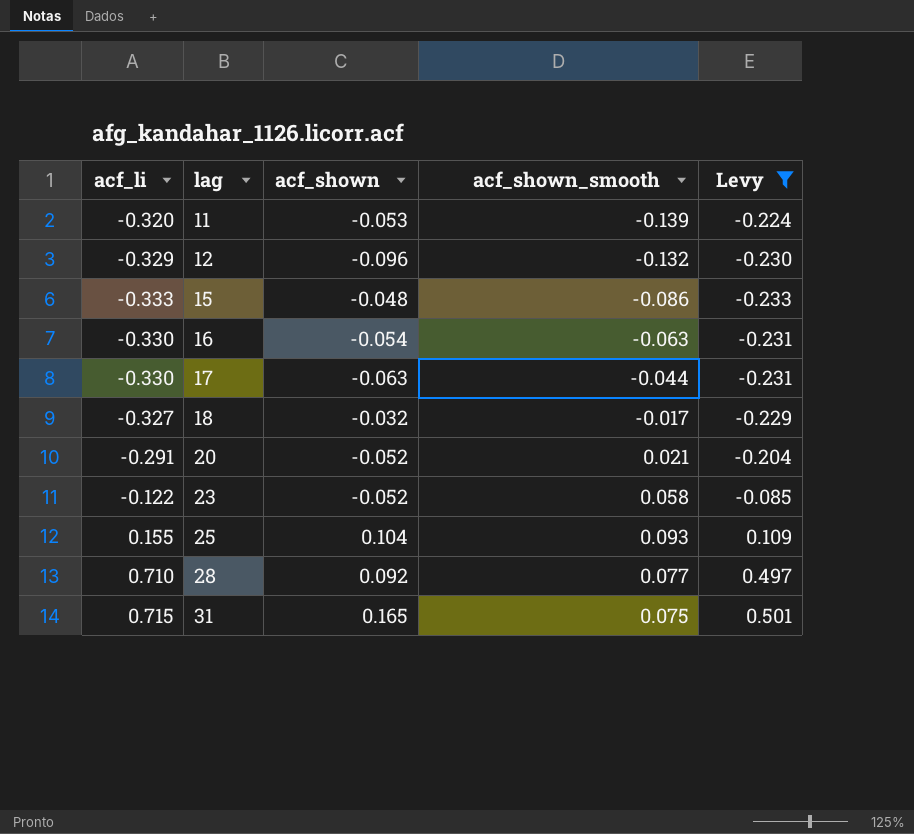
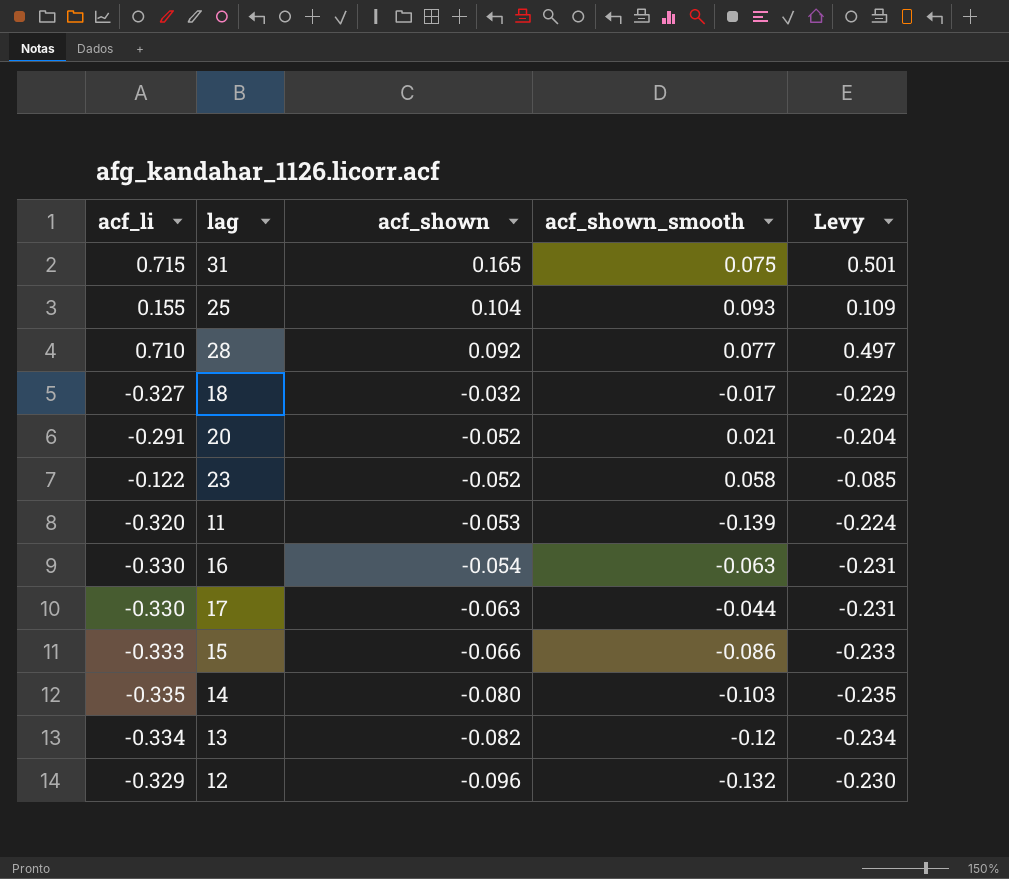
filter: Levy >= -0.233 -> none
row order: lag ascending -> acf_shown descending
15 | acf_shown: -0.048 -> -0.066

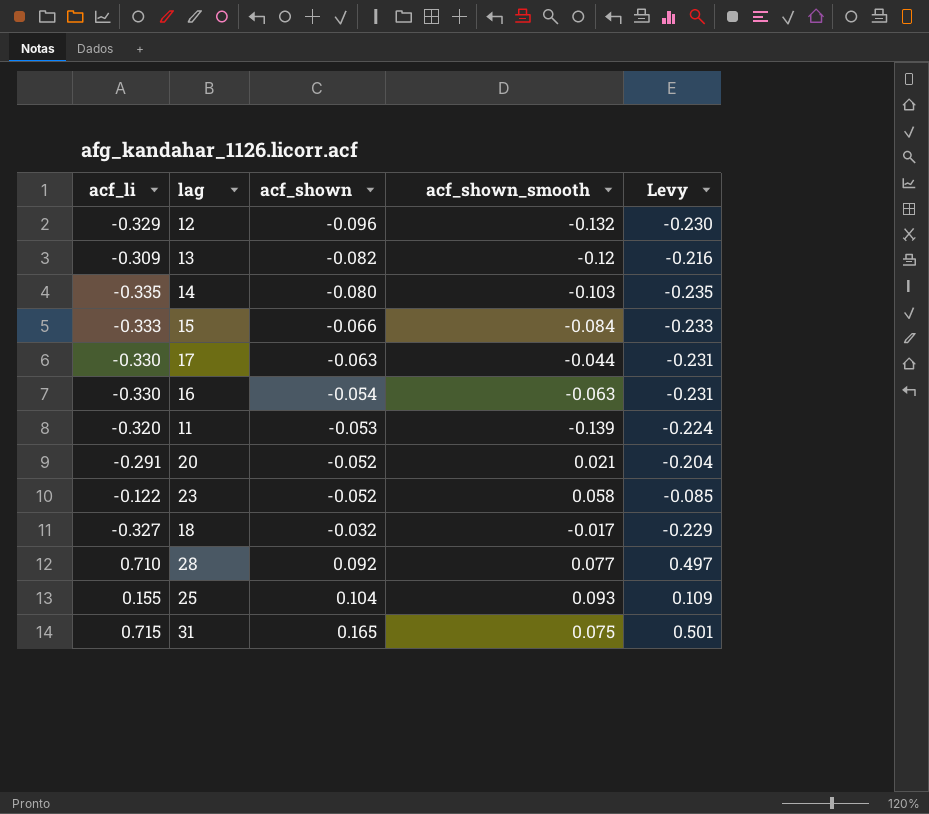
row order: acf_shown descending -> acf_shown ascending
13 | acf_li: -0.334 -> -0.309
13 | Levy: -0.234 -> -0.216
15 | acf_shown_smooth: -0.086 -> -0.084

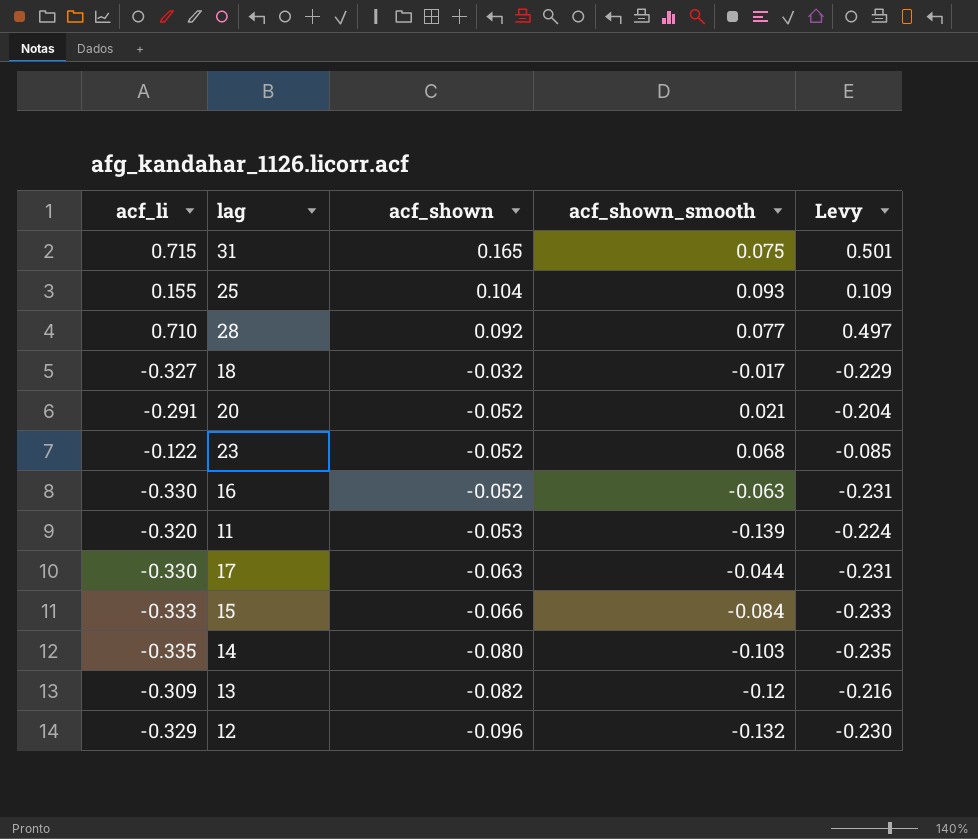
row order: acf_shown ascending -> acf_shown descending
23 | acf_shown_smooth: 0.058 -> 0.068
16 | acf_shown: -0.054 -> -0.052

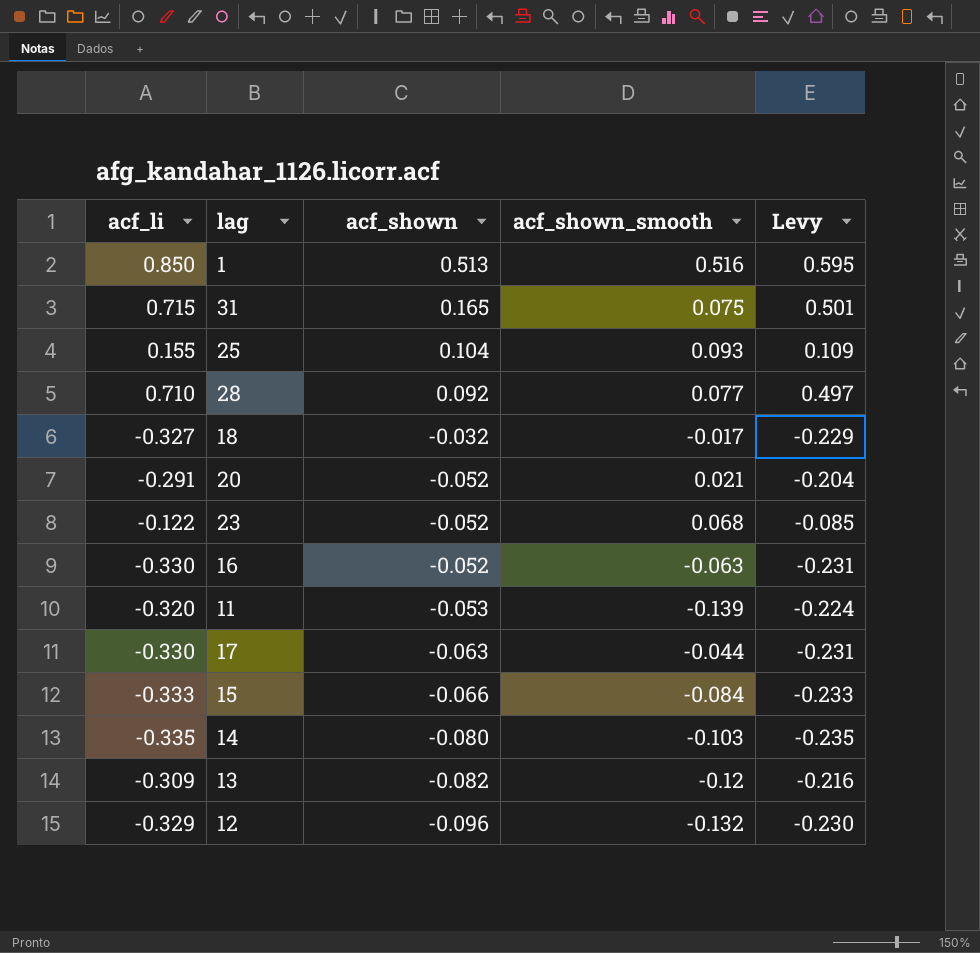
row 1: none -> 0.850 | 0.513 | 0.516 | 0.595

